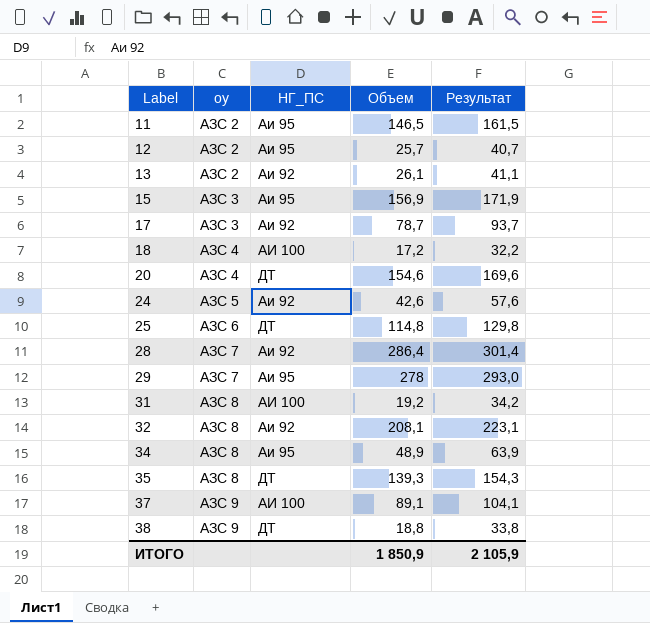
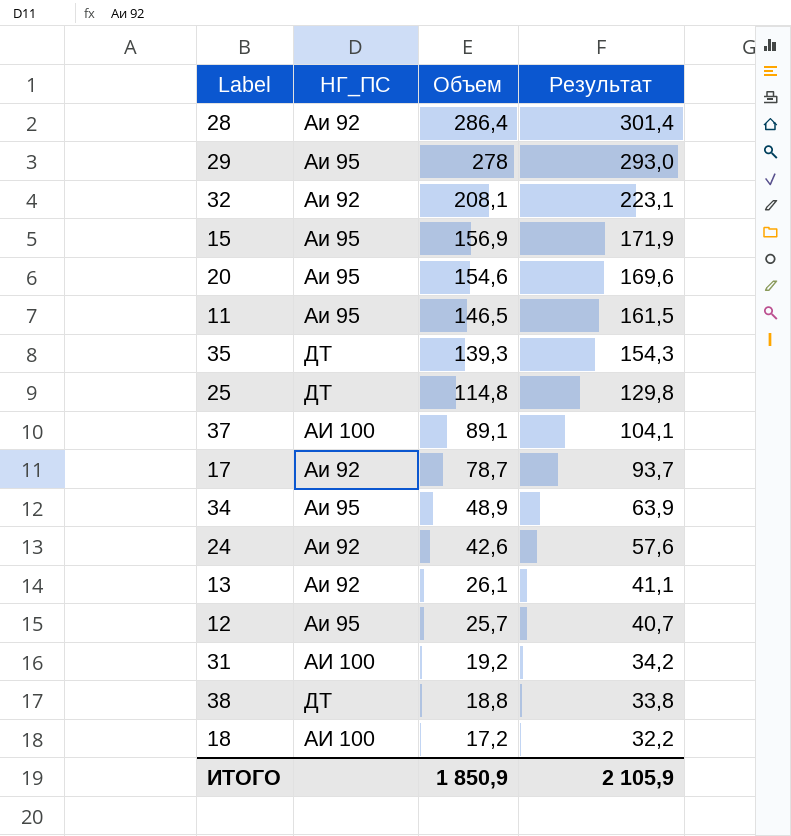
row order: Label ascending -> Объем descending
column оу | position: 2 -> none
20 | НГ_ПС: ДТ -> Аи 95

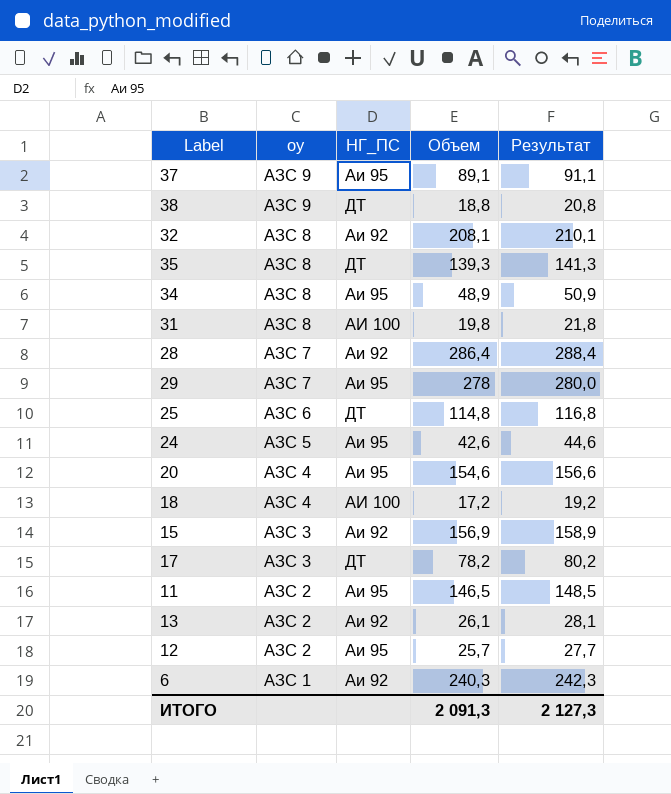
row order: Объем descending -> оу descending
column оу | position: none -> 2
column Результат | formula: [Объем] + 15 -> [Объем] + 2
37 | НГ_ПС: АИ 100 -> Аи 95
31 | Объем: 19,2 -> 19,8
24 | НГ_ПС: Аи 92 -> Аи 95
15 | НГ_ПС: Аи 95 -> Аи 92
17 | НГ_ПС: Аи 92 -> ДТ
17 | Объем: 78,7 -> 78,2
row 6: none -> АЗС 1 | Аи 92 | 240,3 | 242,3
ИТОГО | Объем: 1 850,9 -> 2 091,3
ИТОГО | Результат: 2 105,9 -> 2 127,3

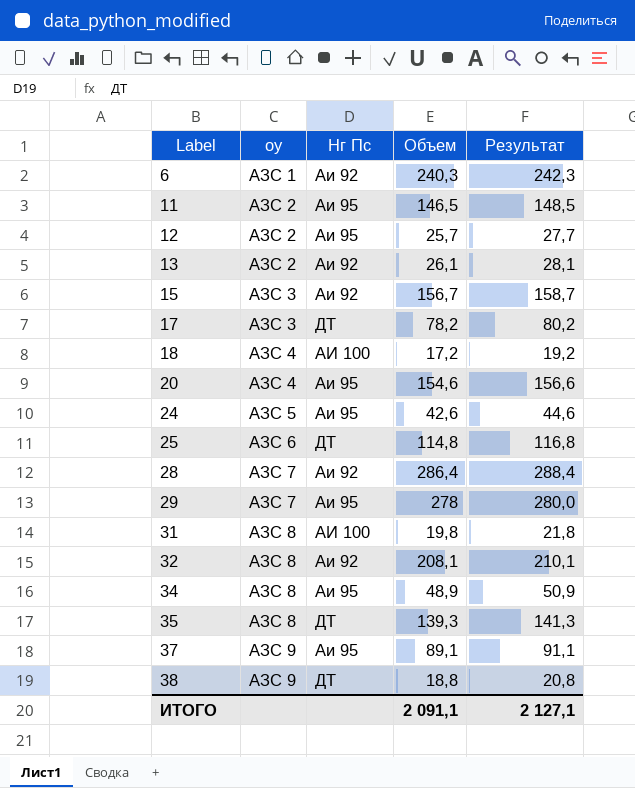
row order: оу descending -> Label ascending
column name: НГ_ПС -> Нг Пс
15 | Объем: 156,9 -> 156,7
15 | Результат: 158,9 -> 158,7
ИТОГО | Объем: 2 091,3 -> 2 091,1
ИТОГО | Результат: 2 127,3 -> 2 127,1

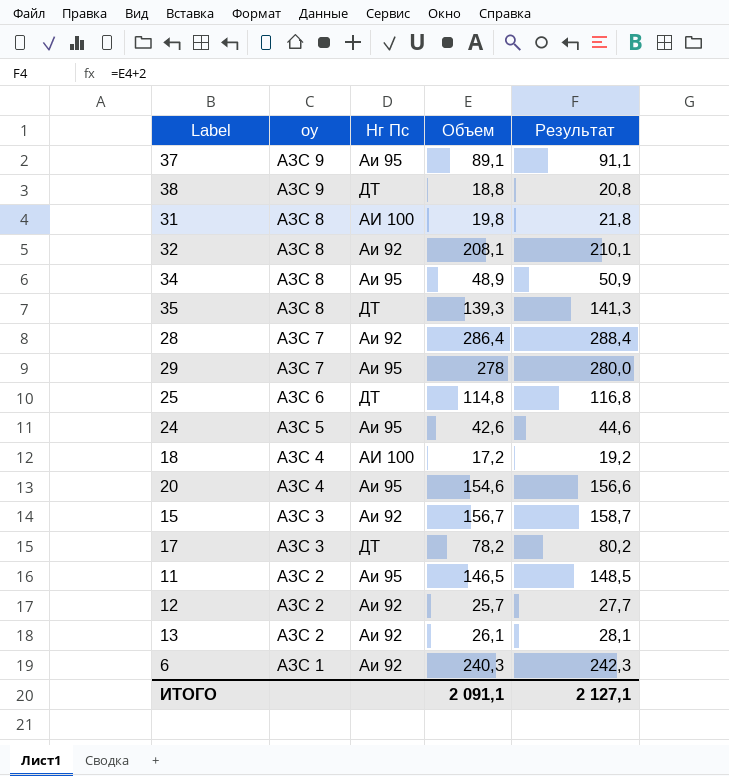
row order: Label ascending -> оу descending
12 | Нг Пс: Аи 95 -> Аи 92

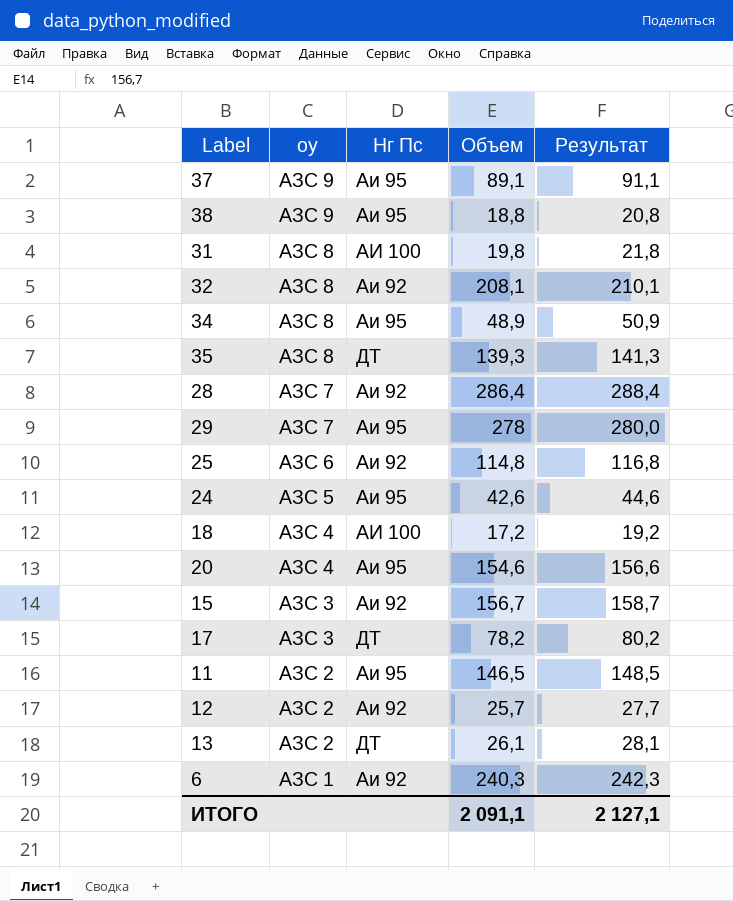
38 | Нг Пс: ДТ -> Аи 95
25 | Нг Пс: ДТ -> Аи 92
13 | Нг Пс: Аи 92 -> ДТ

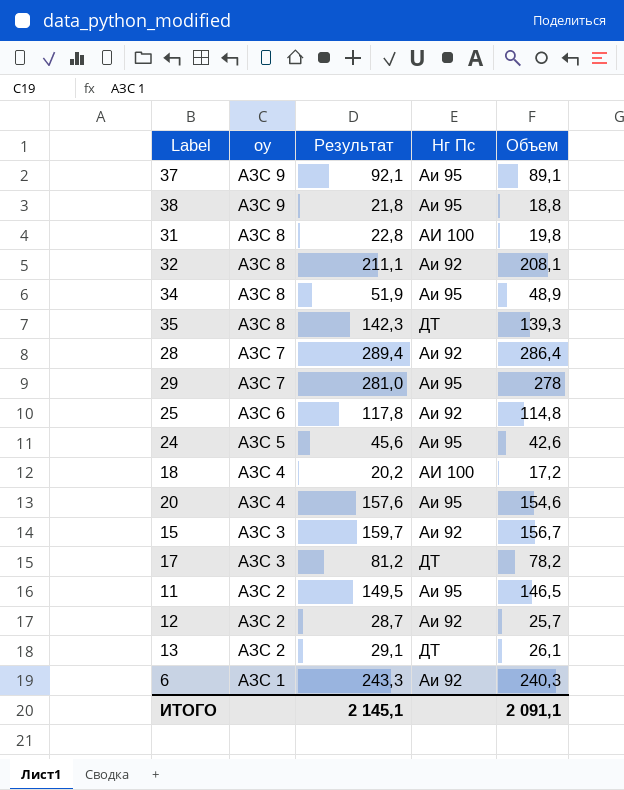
column Результат | formula: [Объем] + 2 -> [Объем] + 3
column Результат | position: 5 -> 3
ИТОГО | Результат: 2 127,1 -> 2 145,1

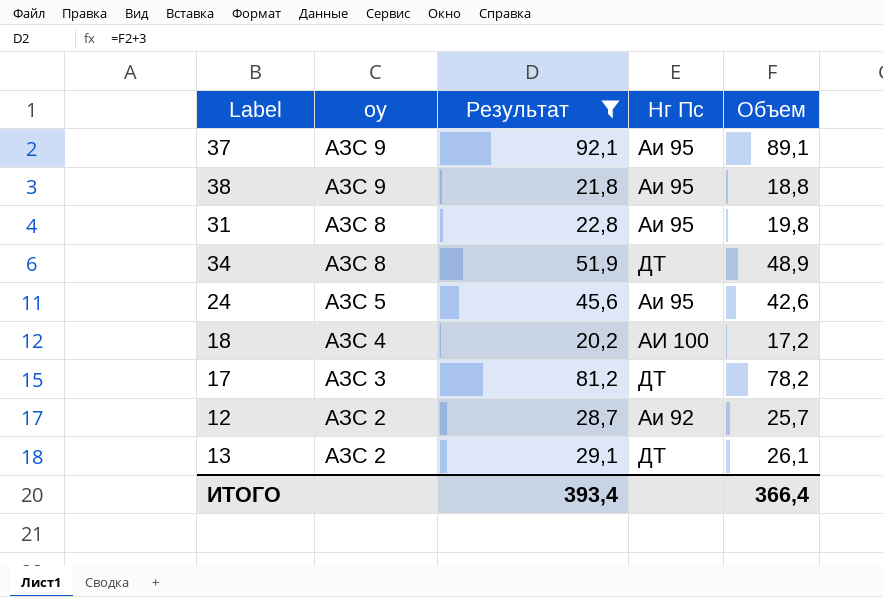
filter: none -> Результат <= 92,1
31 | Нг Пс: АИ 100 -> Аи 95
34 | Нг Пс: Аи 95 -> ДТ
ИТОГО | Результат: 2 145,1 -> 393,4
ИТОГО | Объем: 2 091,1 -> 366,4

